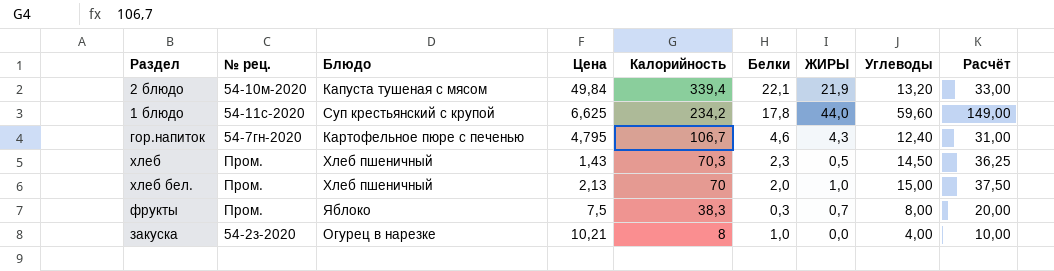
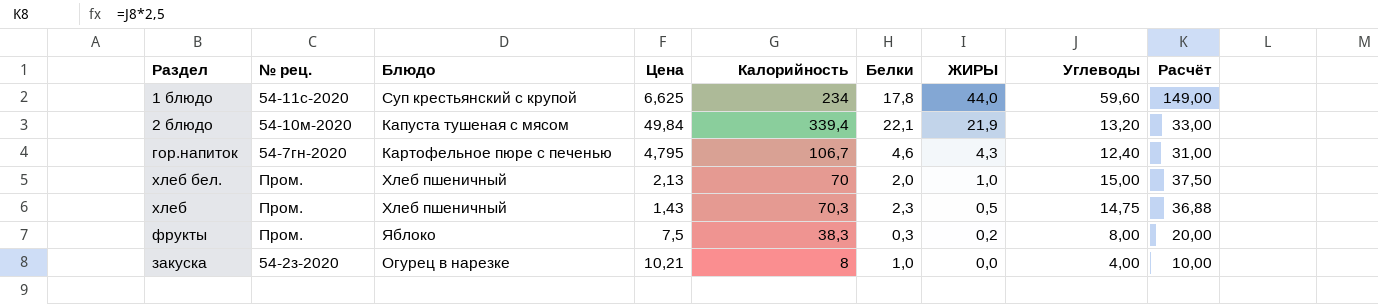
row order: Калорийность descending -> ЖИРЫ descending
1 блюдо | Калорийность: 234,2 -> 234
хлеб | Углеводы: 14,50 -> 14,75
хлеб | Расчёт: 36,25 -> 36,88
фрукты | ЖИРЫ: 0,7 -> 0,2

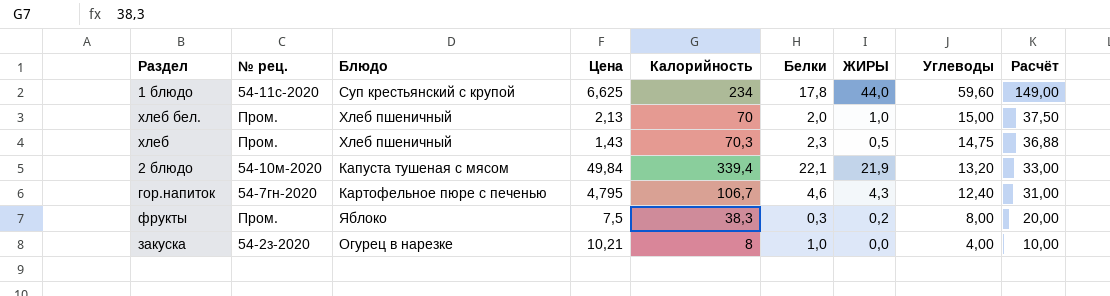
row order: ЖИРЫ descending -> Углеводы descending

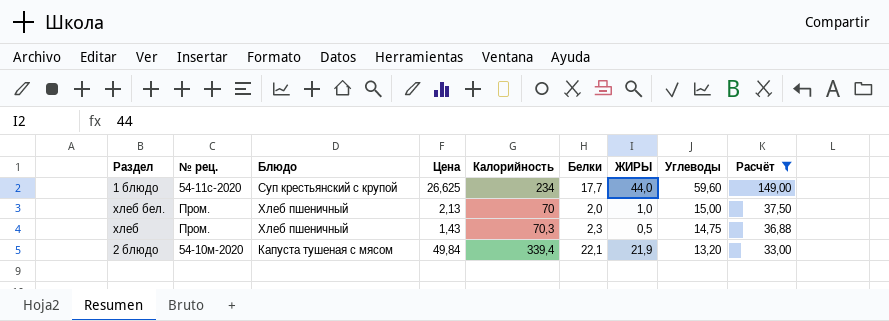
filter: none -> Расчёт >= 33,00
1 блюдо | Цена: 6,625 -> 26,625
1 блюдо | Белки: 17,8 -> 17,7

